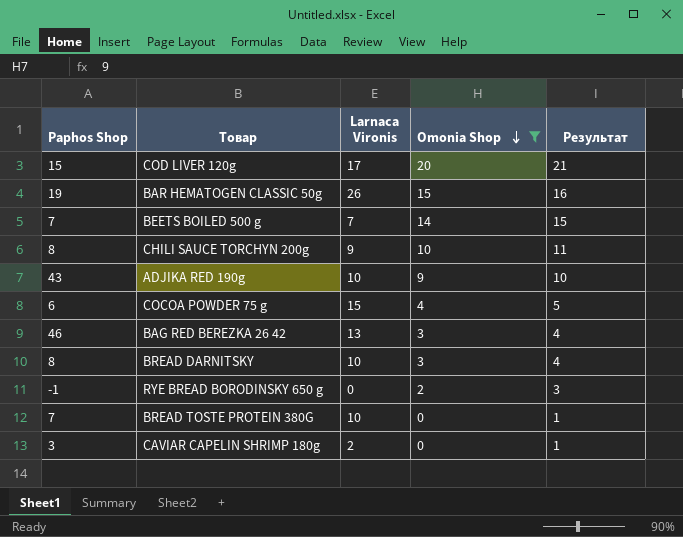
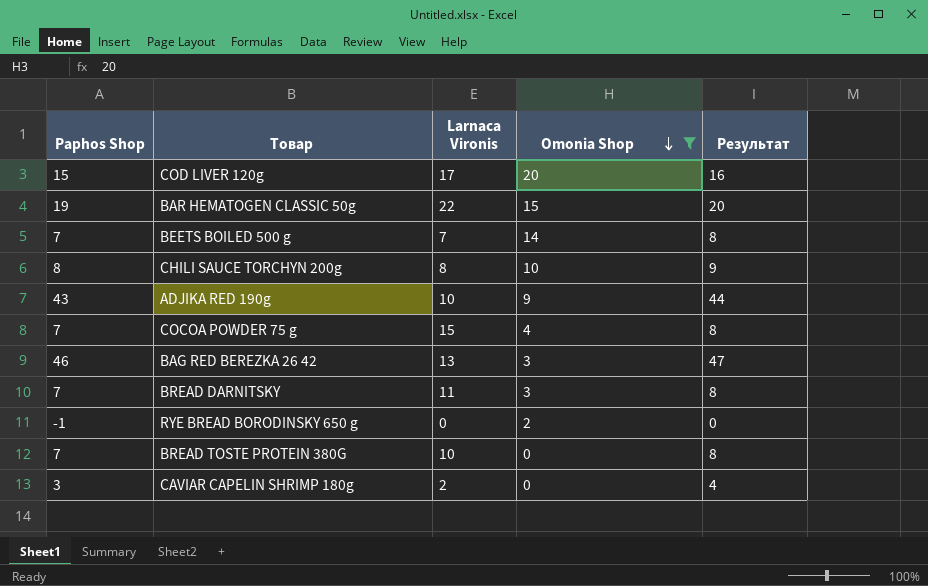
column Результат | formula: [Omonia Shop] + 1 -> [Paphos Shop] + 1
BAR HEMATOGEN CLASSIC 50g | Larnaca Vironis: 26 -> 22
CHILI SAUCE TORCHYN 200g | Larnaca Vironis: 9 -> 8
COCOA POWDER 75 g | Paphos Shop: 6 -> 7
BREAD DARNITSKY | Paphos Shop: 8 -> 7
BREAD DARNITSKY | Larnaca Vironis: 10 -> 11

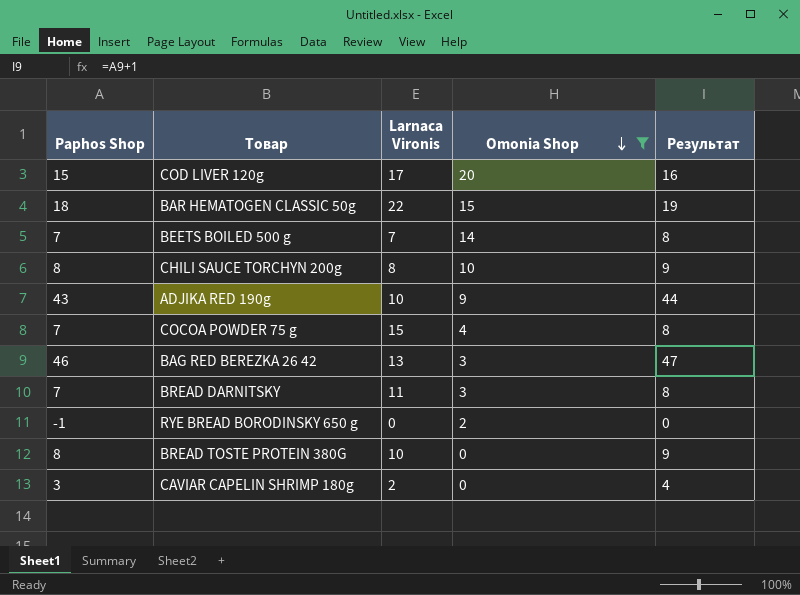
BAR HEMATOGEN CLASSIC 50g | Paphos Shop: 19 -> 18
BAR HEMATOGEN CLASSIC 50g | Результат: 20 -> 19
BREAD TOSTE PROTEIN 380G | Paphos Shop: 7 -> 8
BREAD TOSTE PROTEIN 380G | Результат: 8 -> 9

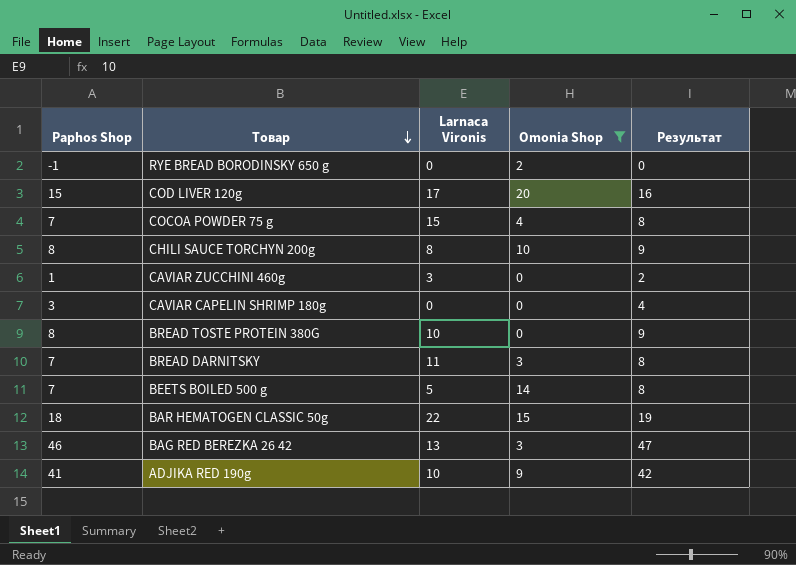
row order: Omonia Shop descending -> Товар descending
row CAVIAR ZUCCHINI 460g: none -> 1 | 3 | 0 | 2
CAVIAR CAPELIN SHRIMP 180g | Larnaca Vironis: 2 -> 0
BEETS BOILED 500 g | Larnaca Vironis: 7 -> 5
ADJIKA RED 190g | Paphos Shop: 43 -> 41
ADJIKA RED 190g | Результат: 44 -> 42

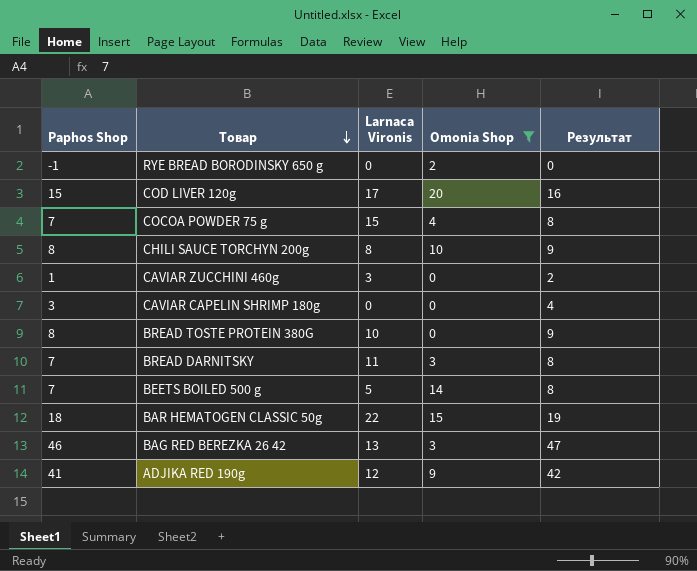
ADJIKA RED 190g | Larnaca Vironis: 10 -> 12

